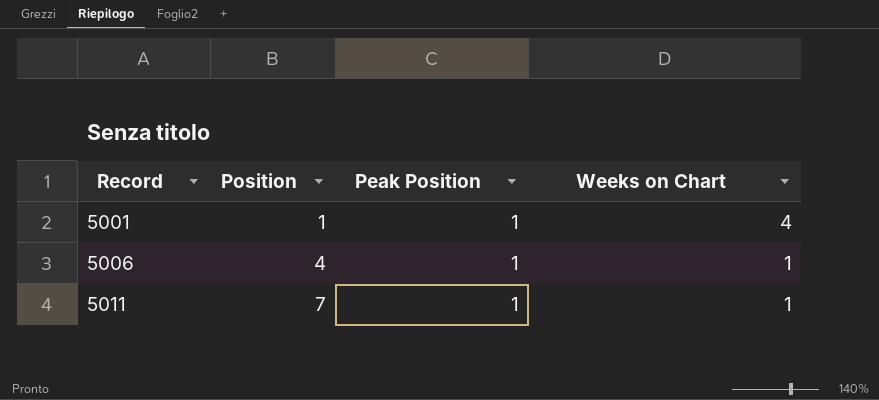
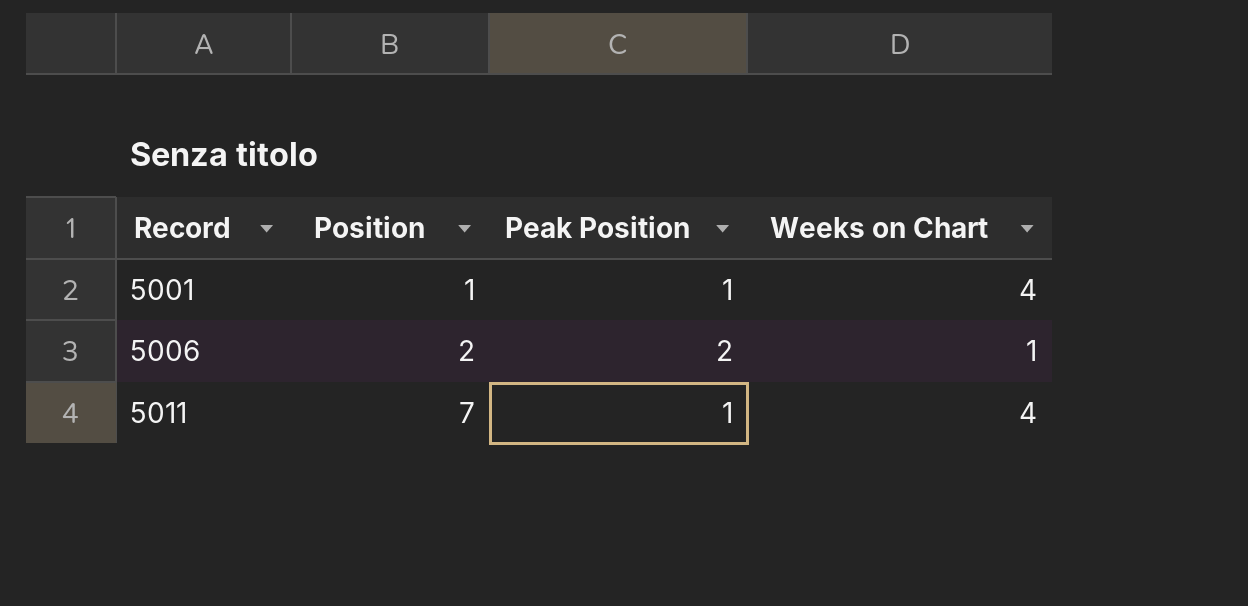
5006 | Position: 4 -> 2
5006 | Peak Position: 1 -> 2
5011 | Weeks on Chart: 1 -> 4

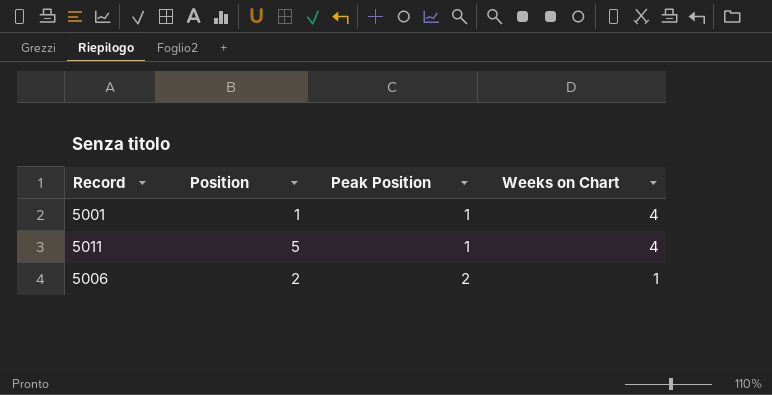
row order: Record ascending -> Peak Position ascending
5011 | Position: 7 -> 5

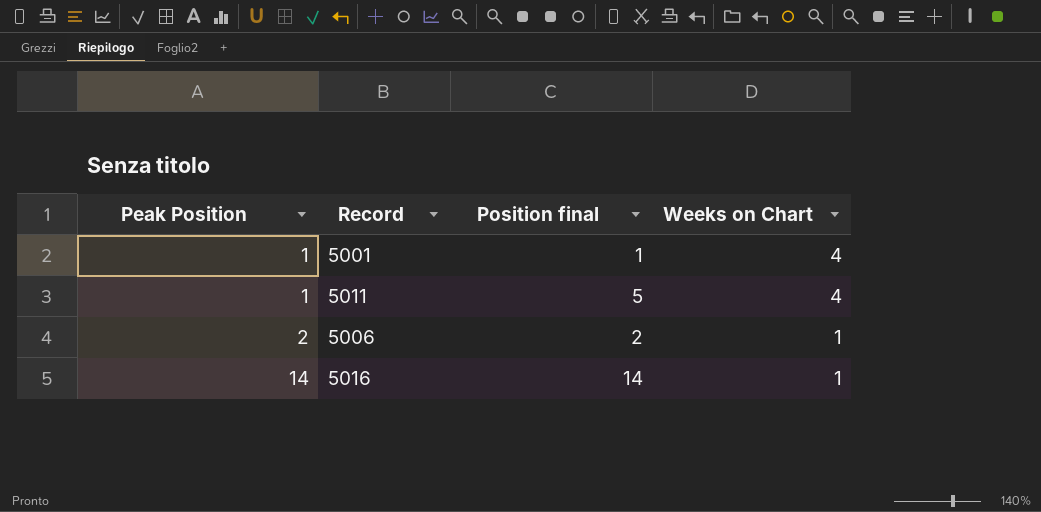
column Peak Position | position: 3 -> 1
column name: Position -> Position final
row 5016: none -> 14 | 14 | 1

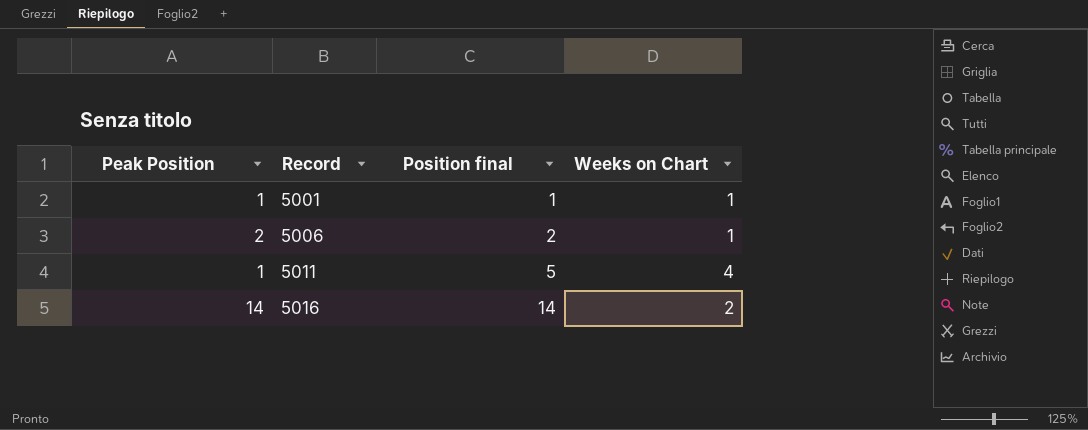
row order: Peak Position ascending -> Record ascending
5001 | Weeks on Chart: 4 -> 1
5016 | Weeks on Chart: 1 -> 2

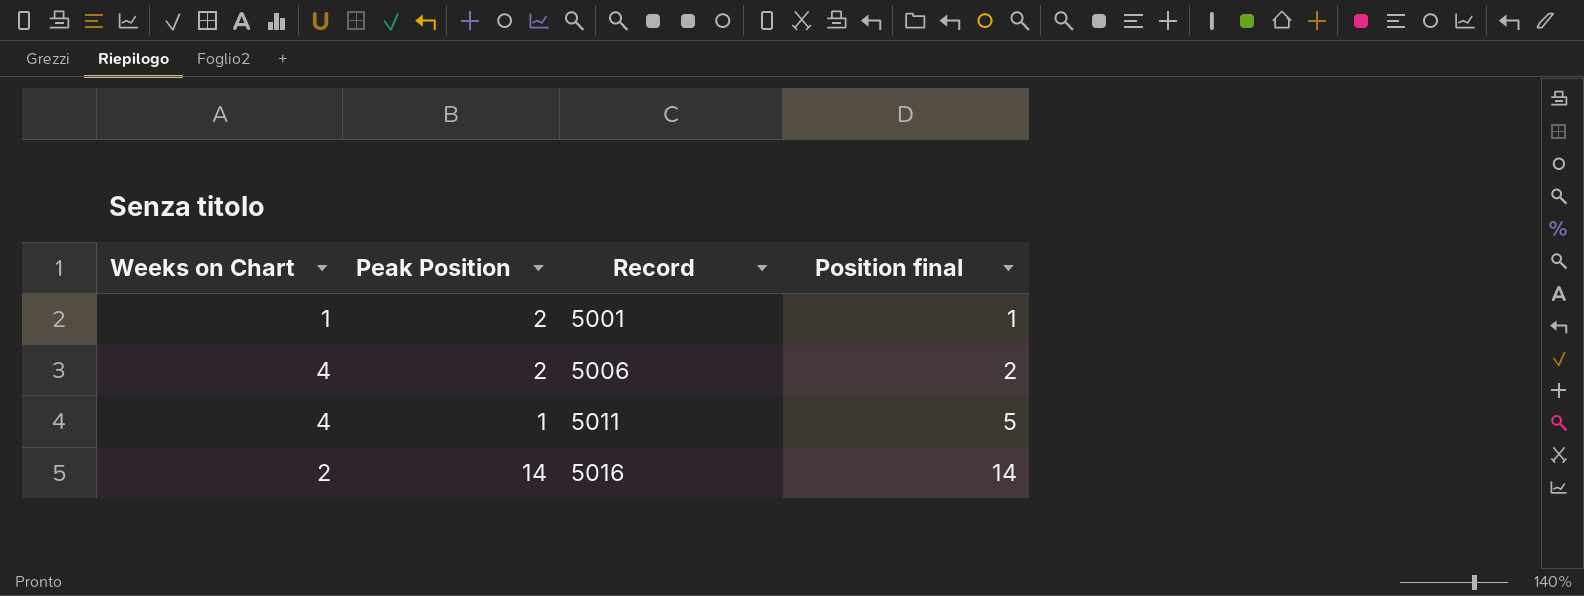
column Weeks on Chart | position: 4 -> 1
5001 | Peak Position: 1 -> 2
5006 | Weeks on Chart: 1 -> 4

